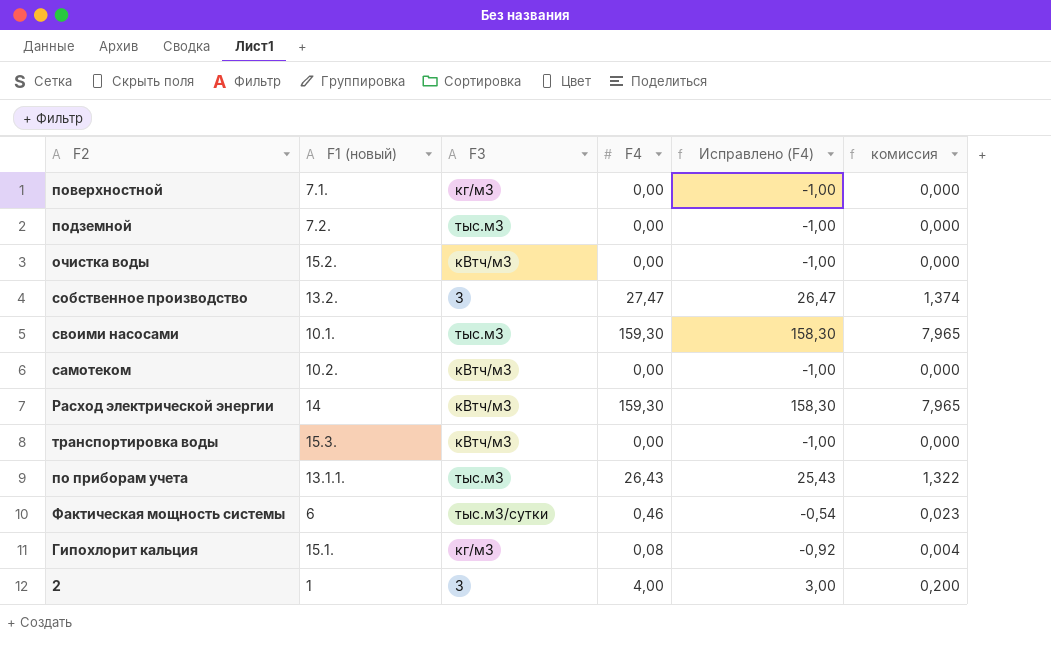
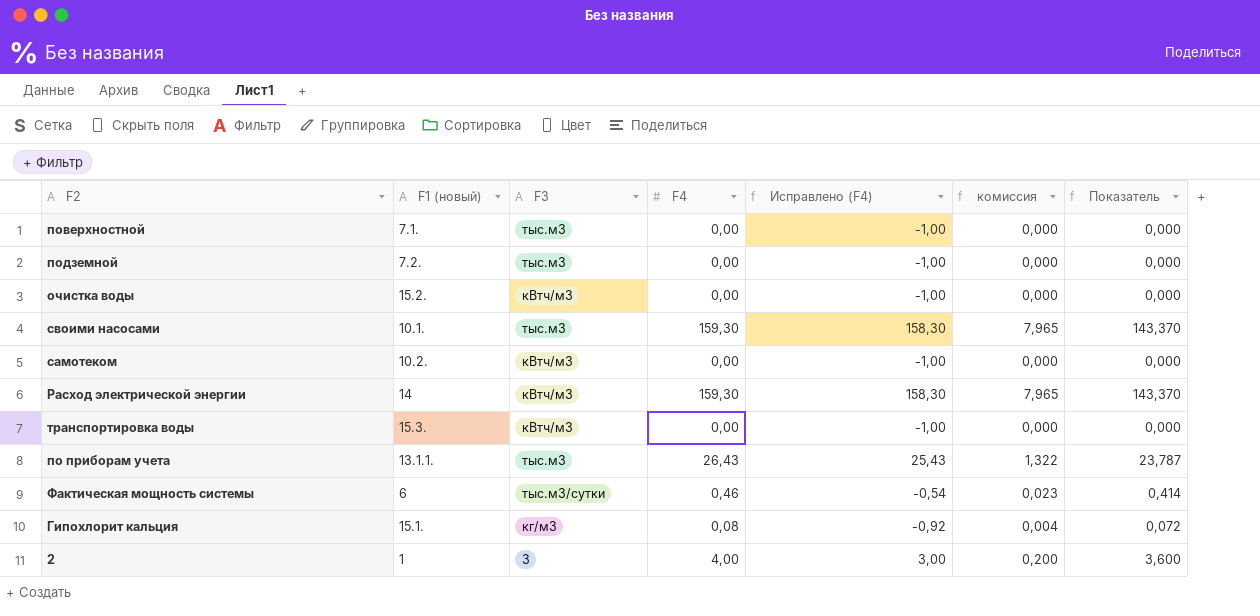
column Показатель | formula: none -> [F4] * 0,9
row собственное производство: 13.2. | 3 | 27,47 | 26,47 | 1,374 -> none
поверхностной | F3: кг/м3 -> тыс.м3

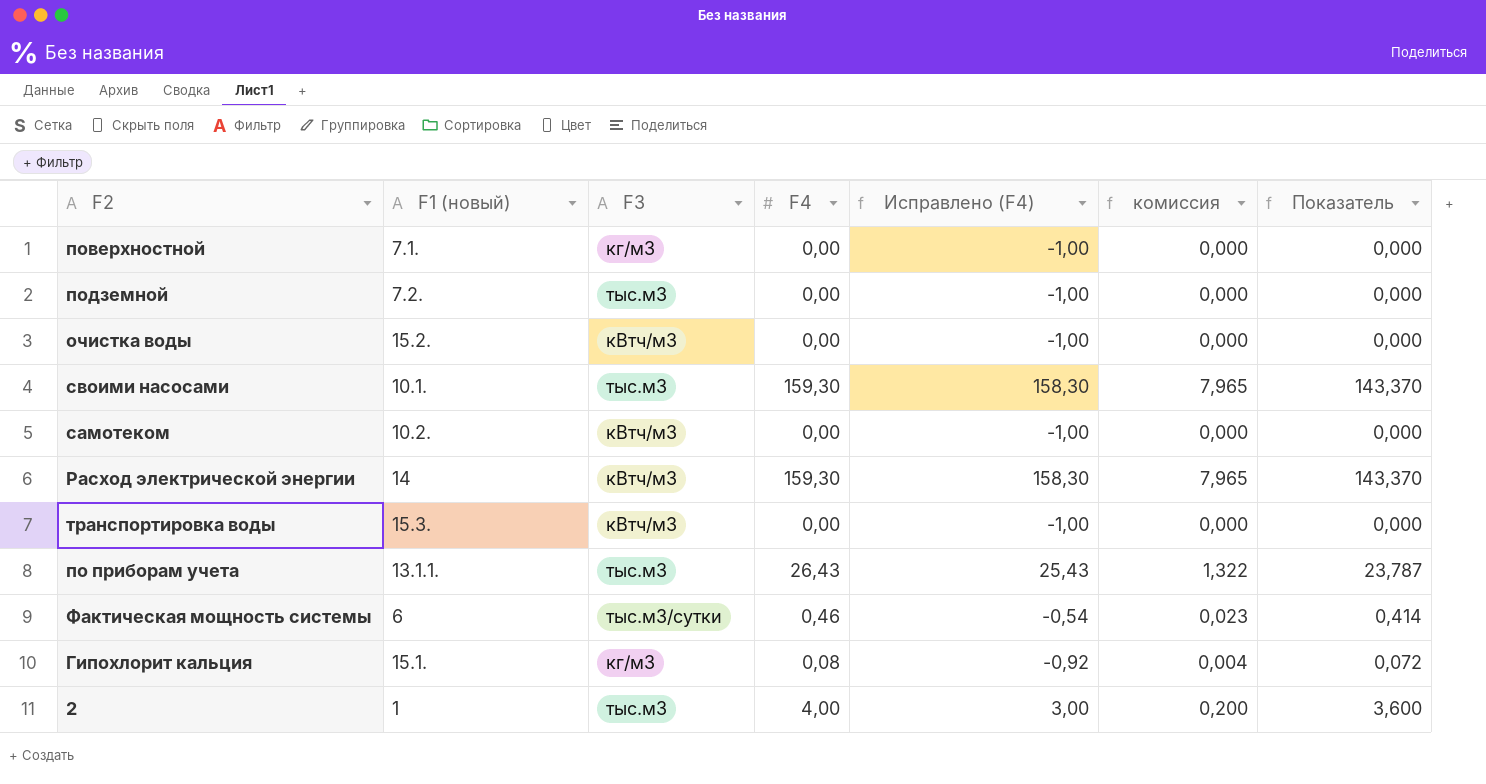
поверхностной | F3: тыс.м3 -> кг/м3
2 | F3: 3 -> тыс.м3

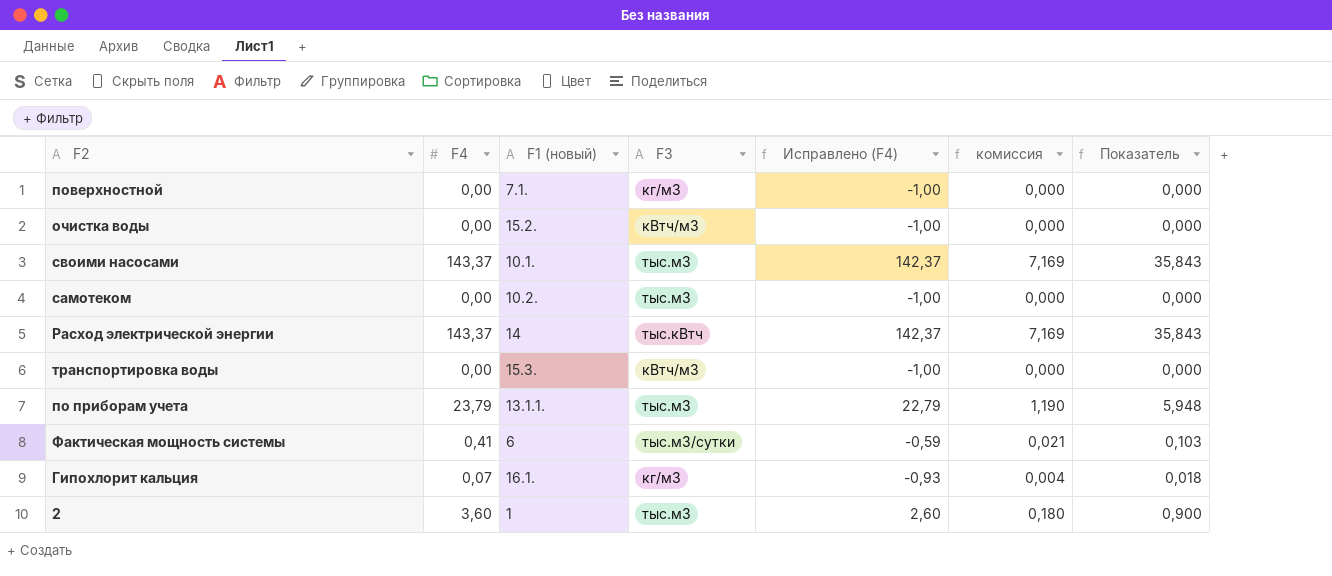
column F4 | position: 4 -> 2
column Показатель | formula: [F4] * 0,9 -> [F4] * 0,25
row подземной: 7.2. | тыс.м3 | 0,00 | -1,00 | 0,000 | 0,000 -> none
своими насосами | F4: 159,30 -> 143,37
своими насосами | Исправлено (F4): 158,30 -> 142,37
своими насосами | комиссия: 7,965 -> 7,169
самотеком | F3: кВтч/м3 -> тыс.м3
Расход электрической энергии | F4: 159,30 -> 143,37
Расход электрической энергии | F3: кВтч/м3 -> тыс.кВтч
Расход электрической энергии | Исправлено (F4): 158,30 -> 142,37
Расход электрической энергии | комиссия: 7,965 -> 7,169
по приборам учета | F4: 26,43 -> 23,79
по приборам учета | Исправлено (F4): 25,43 -> 22,79
по приборам учета | комиссия: 1,322 -> 1,190
Фактическая мощность системы | F4: 0,46 -> 0,41
Фактическая мощность системы | Исправлено (F4): -0,54 -> -0,59
Фактическая мощность системы | комиссия: 0,023 -> 0,021
Гипохлорит кальция | F4: 0,08 -> 0,07
Гипохлорит кальция | F1 (новый): 15.1. -> 16.1.
Гипохлорит кальция | Исправлено (F4): -0,92 -> -0,93
2 | F4: 4,00 -> 3,60
2 | Исправлено (F4): 3,00 -> 2,60
2 | комиссия: 0,200 -> 0,180

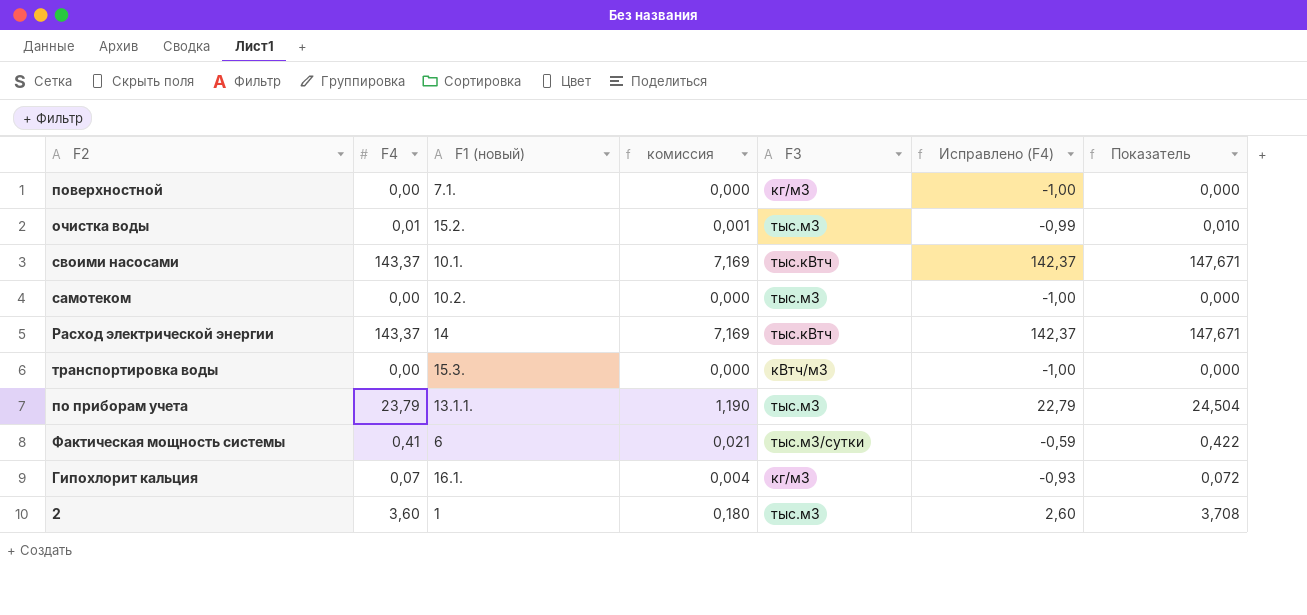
column комиссия | position: 6 -> 4
column Показатель | formula: [F4] * 0,25 -> [F4] * 1,03
очистка воды | F4: 0,00 -> 0,01
очистка воды | комиссия: 0,000 -> 0,001
очистка воды | F3: кВтч/м3 -> тыс.м3
очистка воды | Исправлено (F4): -1,00 -> -0,99
своими насосами | F3: тыс.м3 -> тыс.кВтч

